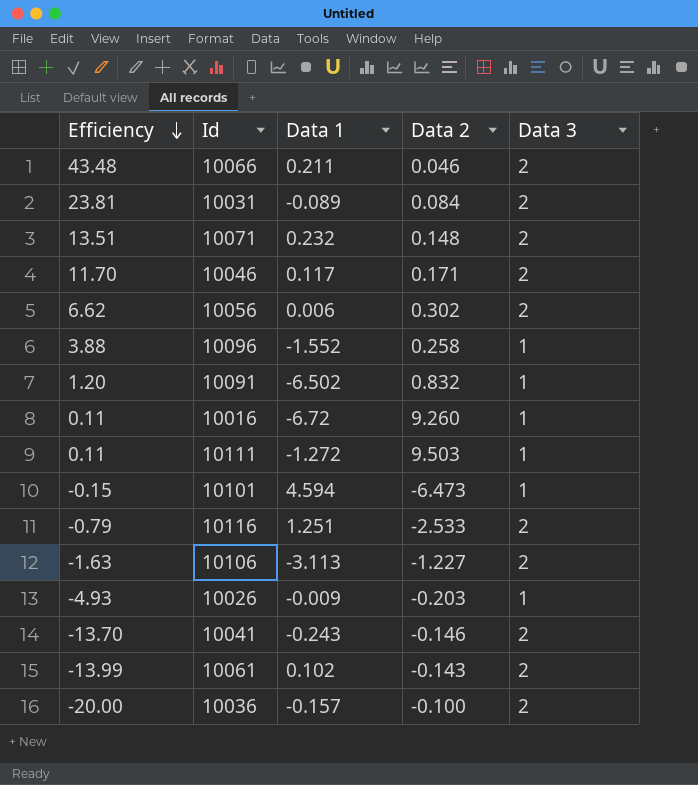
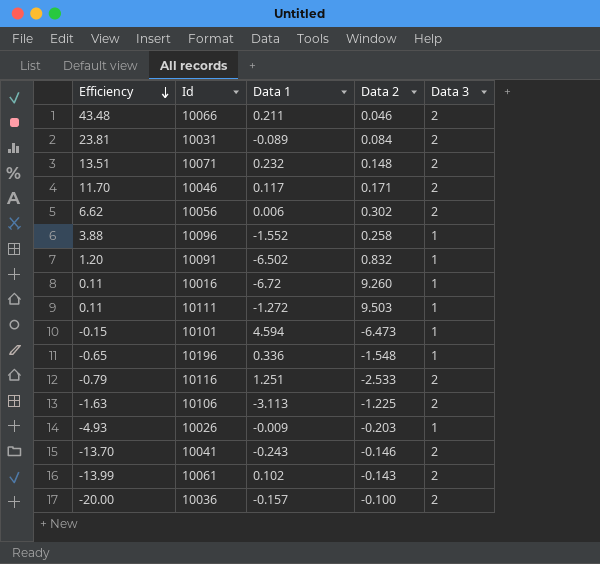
row 10196: none -> -0.65 | 0.336 | -1.548 | 1
10106 | Data 2: -1.227 -> -1.225

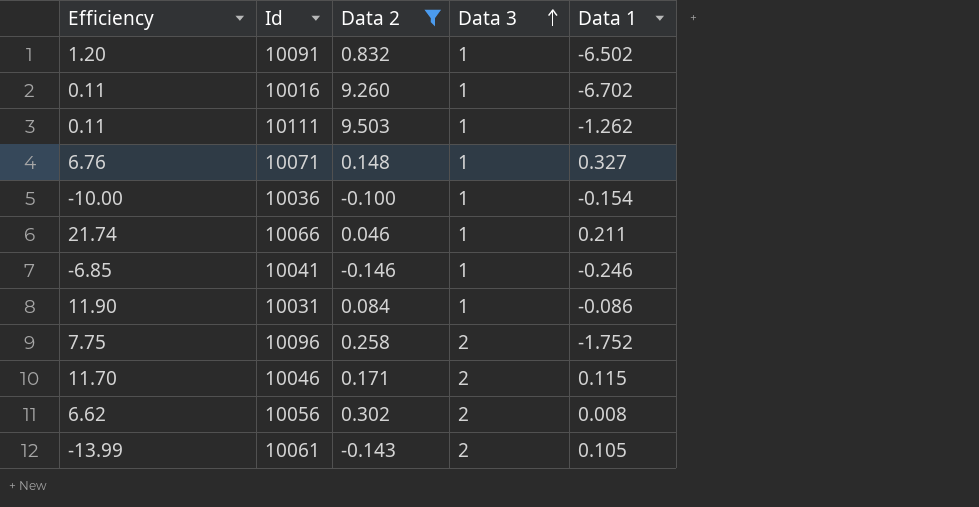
filter: none -> Data 2 >= -0.146
row order: Efficiency descending -> Data 3 ascending
column Data 1 | position: 3 -> 5
10016 | Data 1: -6.72 -> -6.702
10111 | Data 1: -1.272 -> -1.262
10071 | Efficiency: 13.51 -> 6.76
10071 | Data 3: 2 -> 1
10071 | Data 1: 0.232 -> 0.327
10036 | Efficiency: -20.00 -> -10.00
10036 | Data 3: 2 -> 1
10036 | Data 1: -0.157 -> -0.154
10066 | Efficiency: 43.48 -> 21.74
10066 | Data 3: 2 -> 1
10041 | Efficiency: -13.70 -> -6.85
10041 | Data 3: 2 -> 1
10041 | Data 1: -0.243 -> -0.246
10031 | Efficiency: 23.81 -> 11.90
10031 | Data 3: 2 -> 1
10031 | Data 1: -0.089 -> -0.086
10096 | Efficiency: 3.88 -> 7.75
10096 | Data 3: 1 -> 2
10096 | Data 1: -1.552 -> -1.752
10046 | Data 1: 0.117 -> 0.115
10056 | Data 1: 0.006 -> 0.008
10061 | Data 1: 0.102 -> 0.105

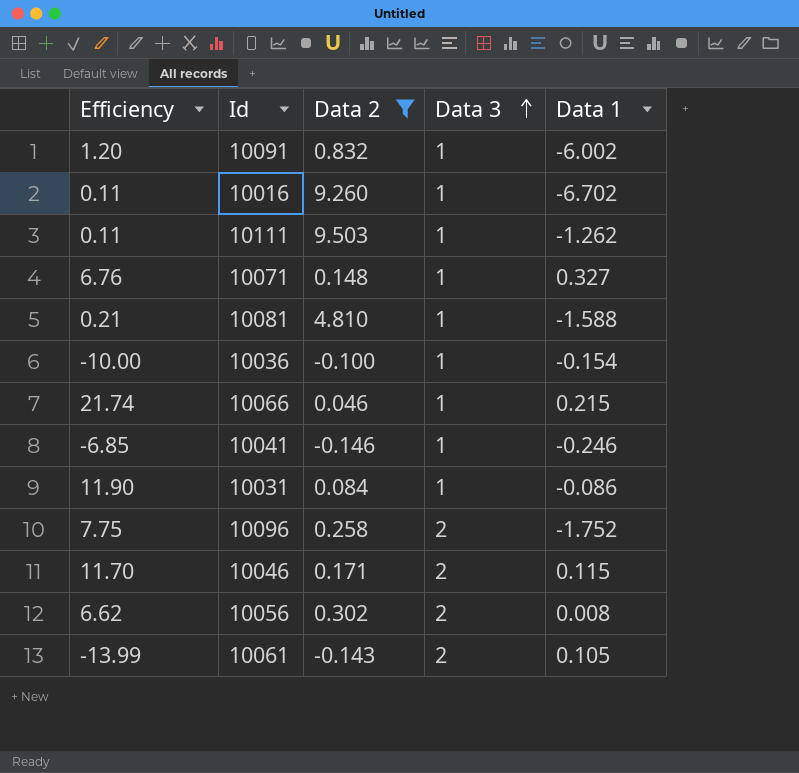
10091 | Data 1: -6.502 -> -6.002
row 10081: none -> 0.21 | 4.810 | 1 | -1.588
10066 | Data 1: 0.211 -> 0.215

